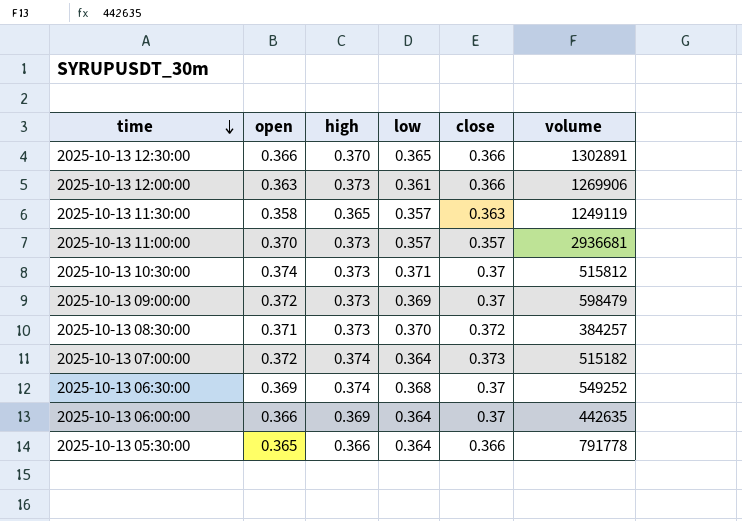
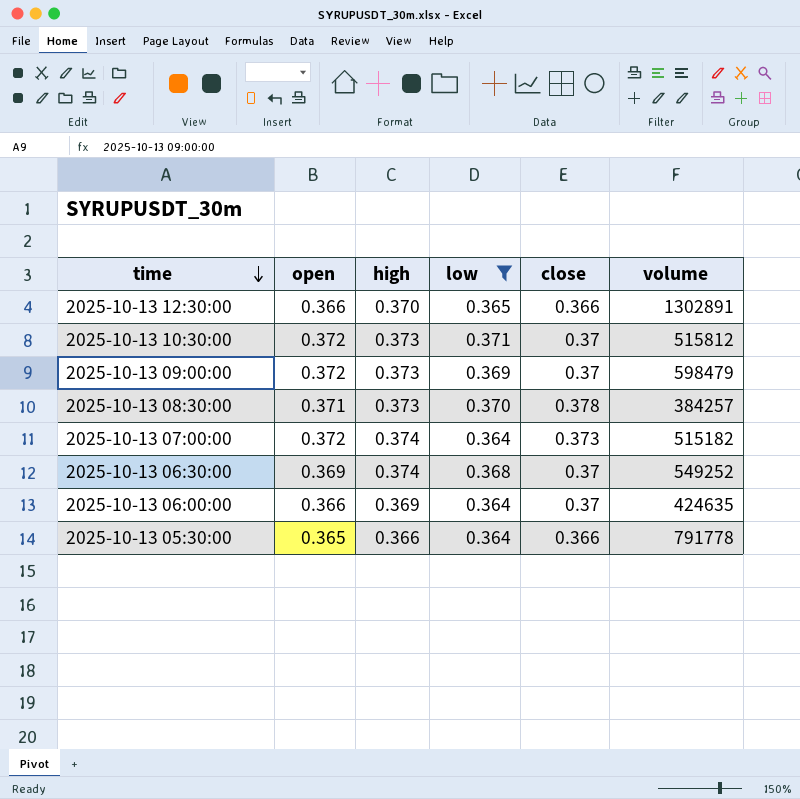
filter: none -> low >= 0.364
2025-10-13 10:30:00 | open: 0.374 -> 0.372
2025-10-13 08:30:00 | close: 0.372 -> 0.378
2025-10-13 06:00:00 | volume: 442635 -> 424635

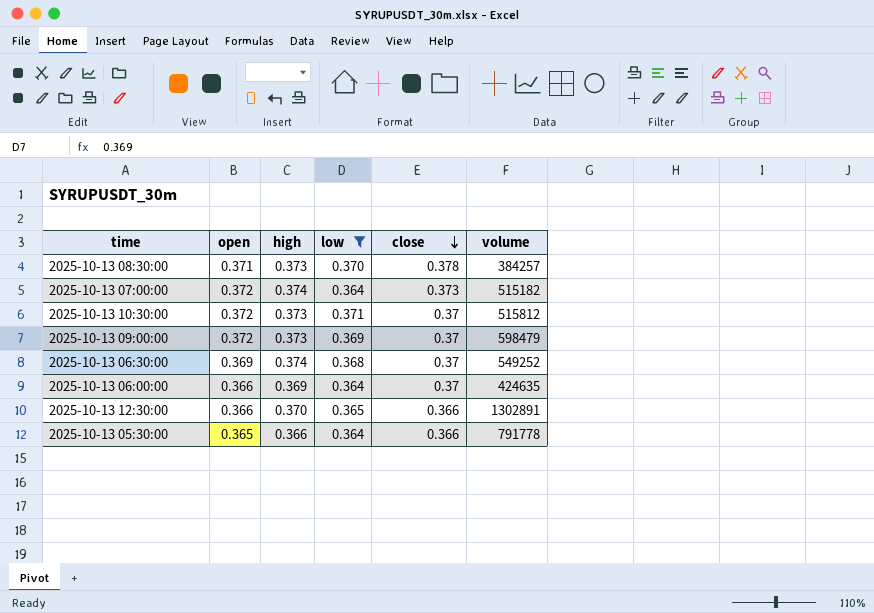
row order: time descending -> close descending

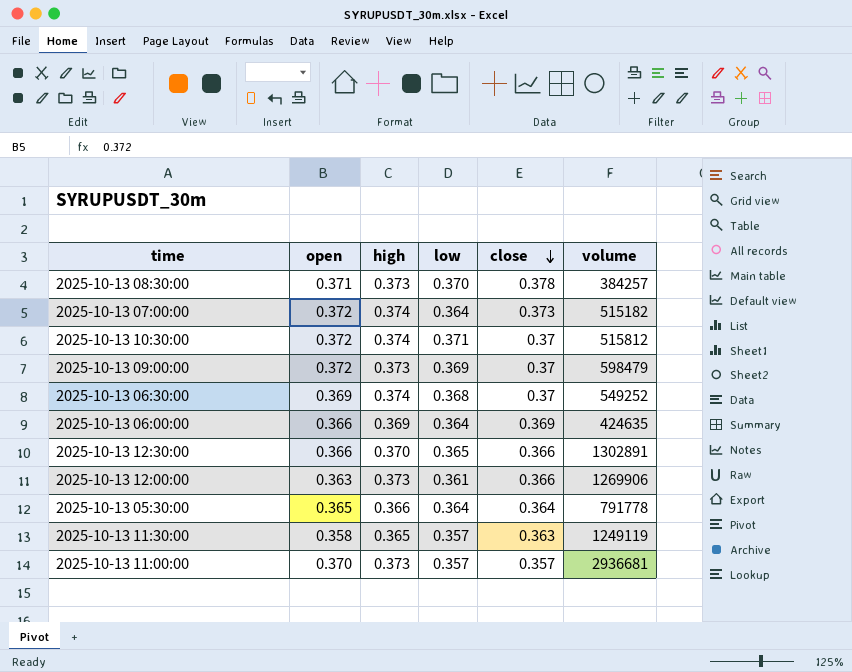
filter: low >= 0.364 -> none
2025-10-13 10:30:00 | high: 0.373 -> 0.374
2025-10-13 06:00:00 | close: 0.37 -> 0.369
2025-10-13 05:30:00 | close: 0.366 -> 0.364

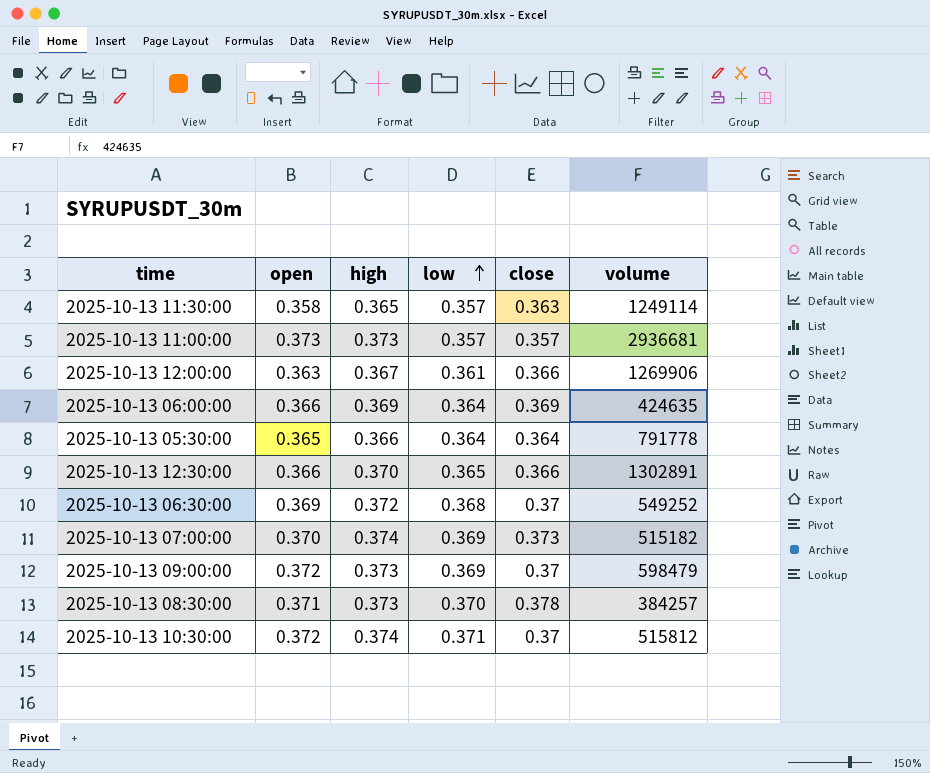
row order: close descending -> low ascending
2025-10-13 11:30:00 | volume: 1249119 -> 1249114
2025-10-13 11:00:00 | open: 0.370 -> 0.373
2025-10-13 12:00:00 | high: 0.373 -> 0.367
2025-10-13 06:30:00 | high: 0.374 -> 0.372
2025-10-13 07:00:00 | open: 0.372 -> 0.370
2025-10-13 07:00:00 | low: 0.364 -> 0.369

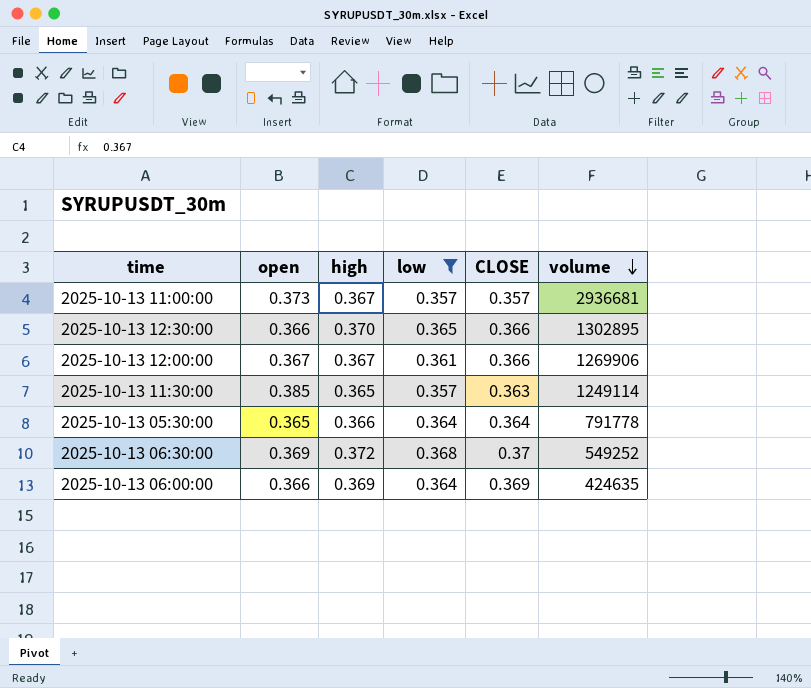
filter: none -> low <= 0.368
row order: low ascending -> volume descending
column name: close -> CLOSE
2025-10-13 11:00:00 | high: 0.373 -> 0.367
2025-10-13 12:30:00 | volume: 1302891 -> 1302895
2025-10-13 12:00:00 | open: 0.363 -> 0.367
2025-10-13 11:30:00 | open: 0.358 -> 0.385

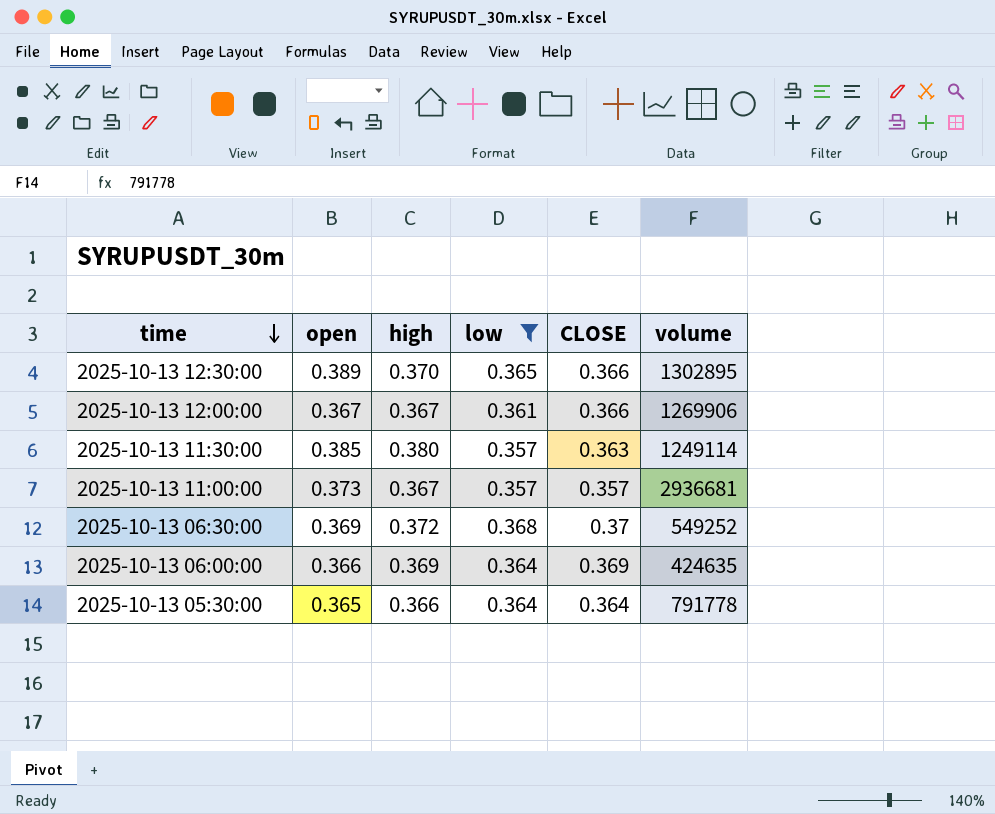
row order: volume descending -> time descending
2025-10-13 12:30:00 | open: 0.366 -> 0.389
2025-10-13 11:30:00 | high: 0.365 -> 0.380

